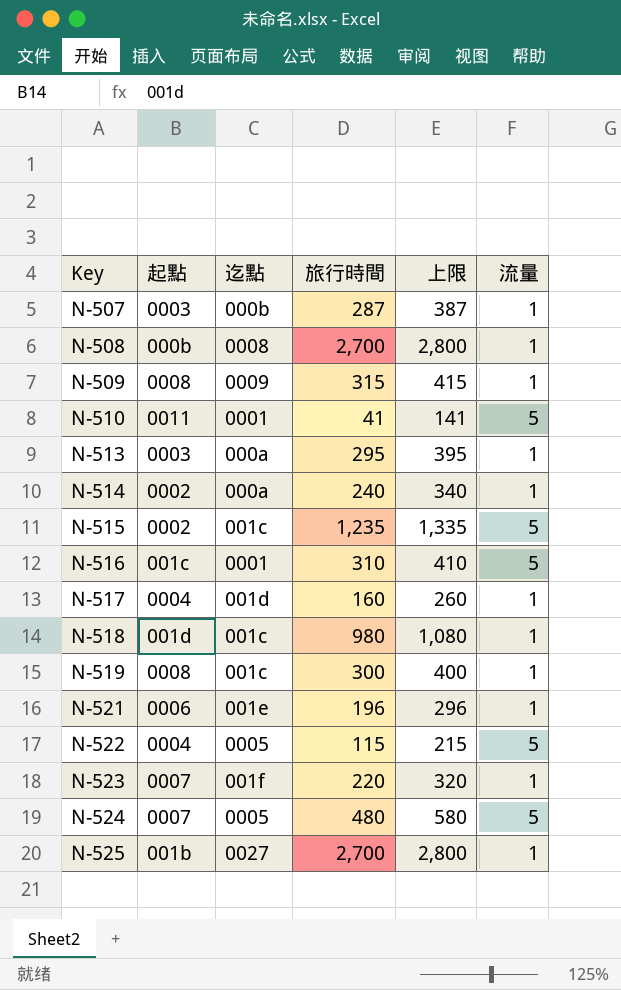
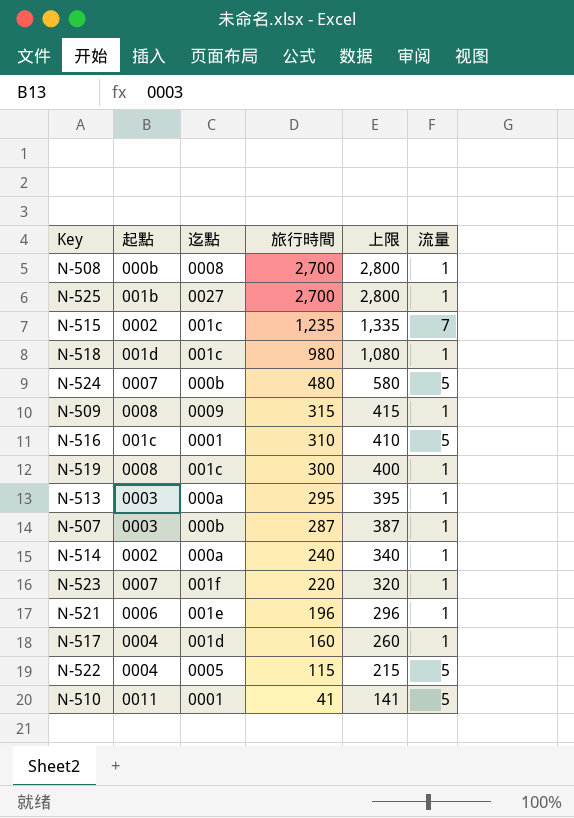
row order: Key ascending -> 旅行時間 descending
N-515 | 流量: 5 -> 7
N-524 | 迄點: 0005 -> 000b

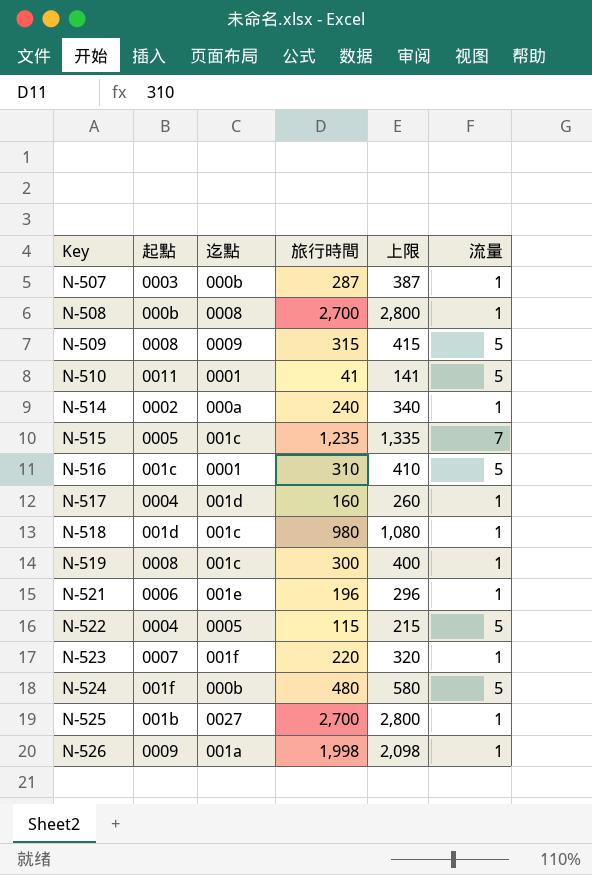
row order: 旅行時間 descending -> Key ascending
row N-513: 0003 | 000a | 295 | 395 | 1 -> none
N-509 | 流量: 1 -> 5
N-515 | 起點: 0002 -> 0005
N-524 | 起點: 0007 -> 001f
row N-526: none -> 0009 | 001a | 1,998 | 2,098 | 1

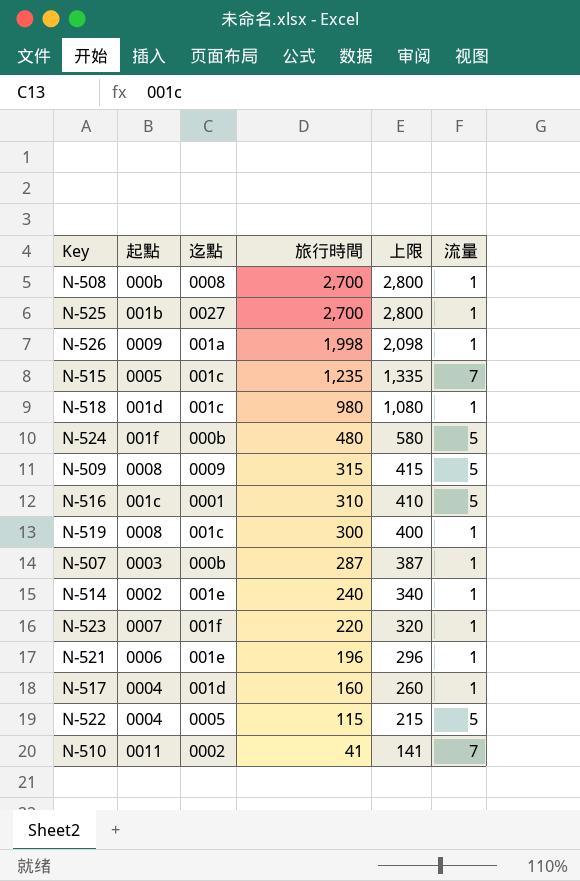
row order: Key ascending -> 旅行時間 descending
N-514 | 迄點: 000a -> 001e
N-510 | 迄點: 0001 -> 0002
N-510 | 流量: 5 -> 7

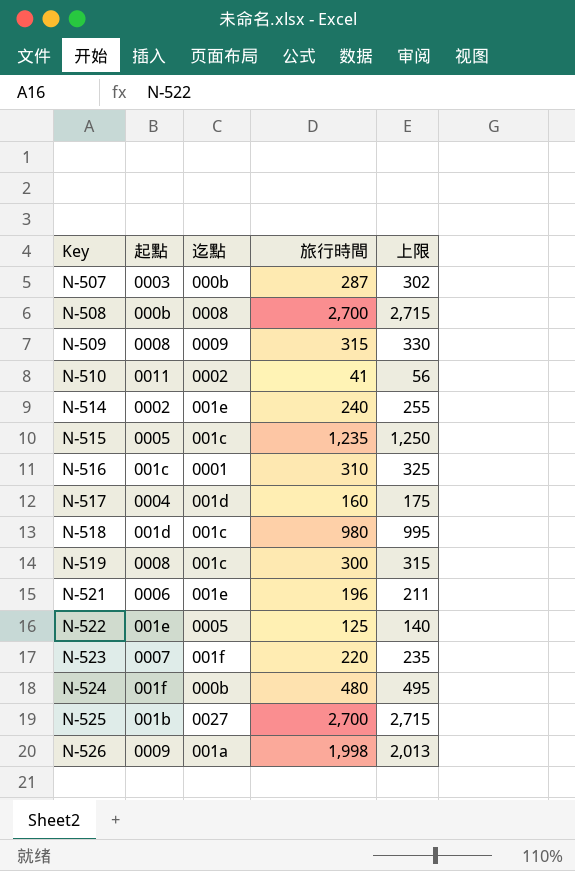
row order: 旅行時間 descending -> Key ascending
column 流量 | position: 6 -> none
column 上限 | formula: [旅行時間] + 100 -> [旅行時間] + 15
N-522 | 起點: 0004 -> 001e
N-522 | 旅行時間: 115 -> 125

